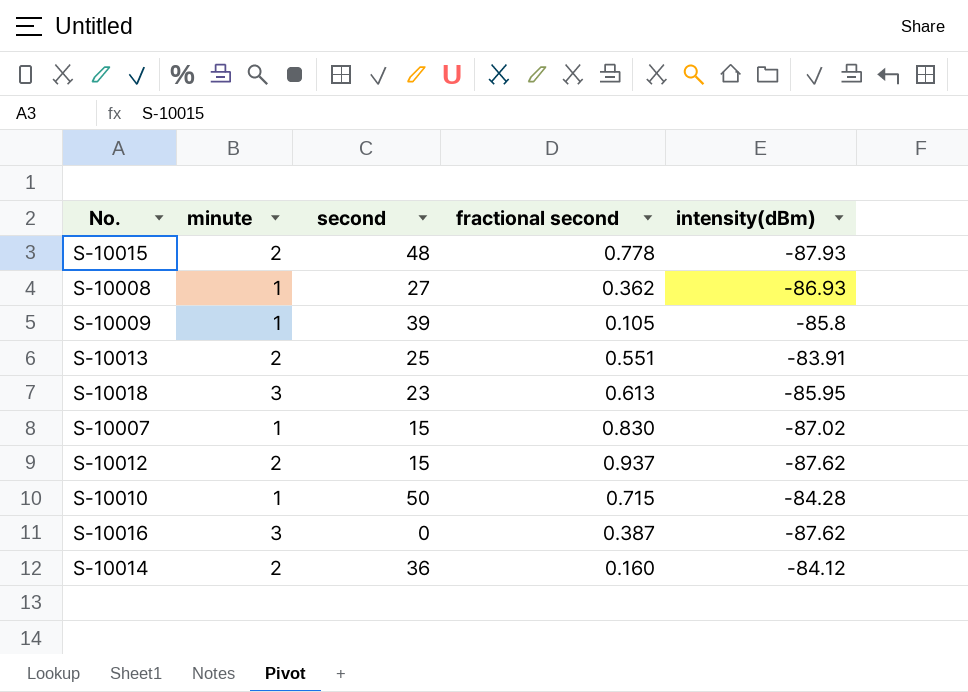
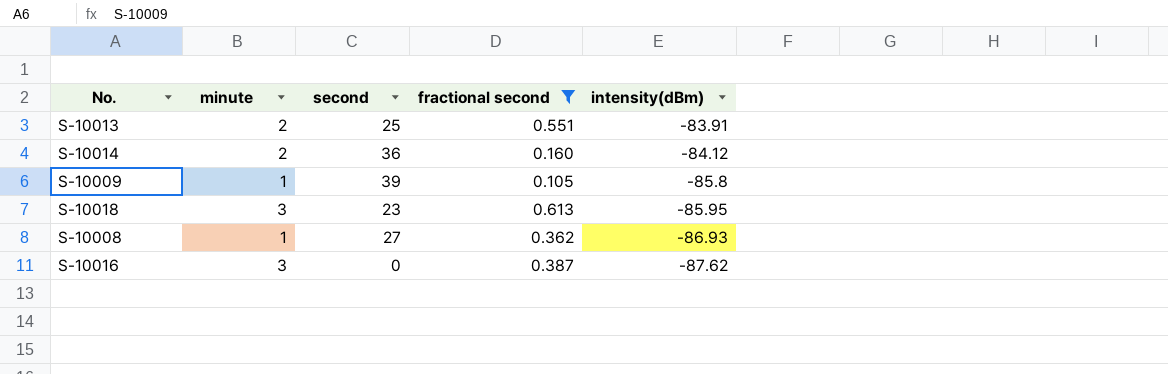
filter: none -> fractional second <= 0.613
row order: none -> intensity(dBm) descending

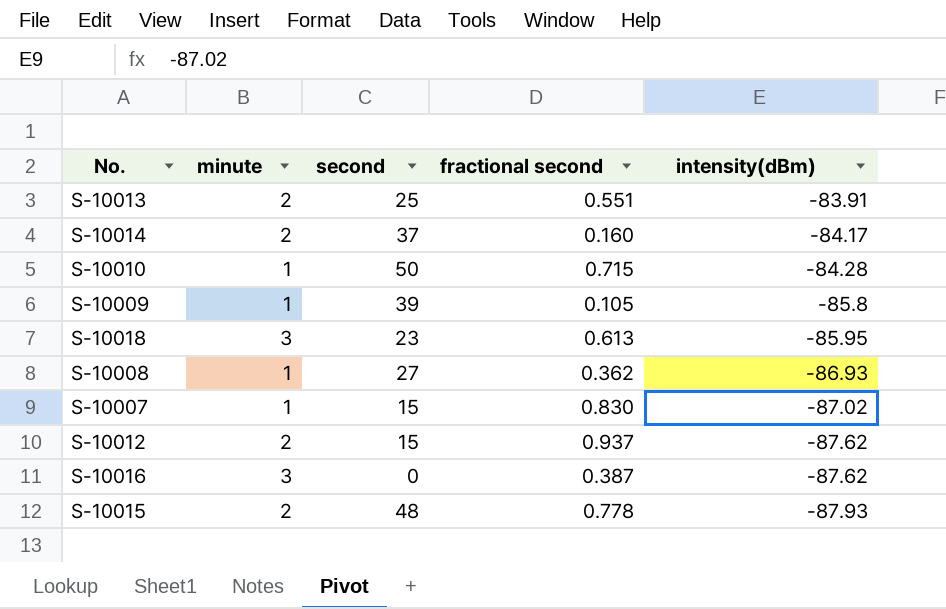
filter: fractional second <= 0.613 -> none
S-10014 | second: 36 -> 37
S-10014 | intensity(dBm): -84.12 -> -84.17

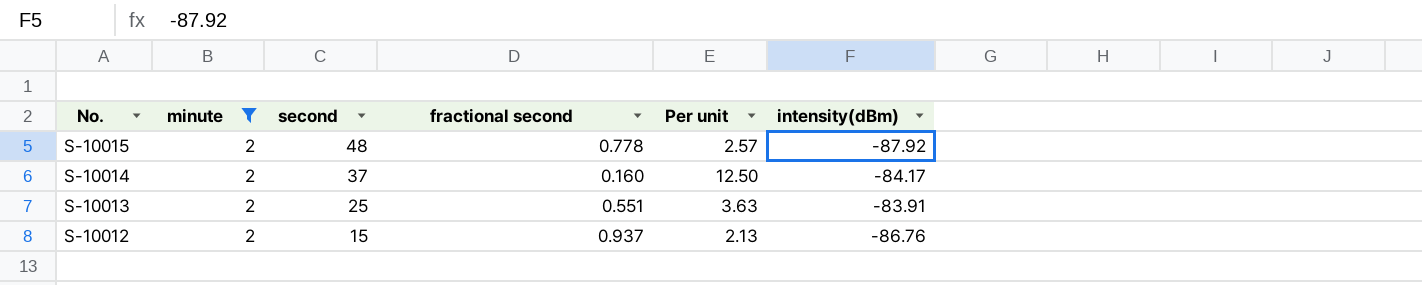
filter: none -> minute = 2
row order: intensity(dBm) descending -> No. descending
column Per unit | formula: none -> [minute] / [fractional second]
S-10015 | intensity(dBm): -87.93 -> -87.92
S-10012 | intensity(dBm): -87.62 -> -86.76

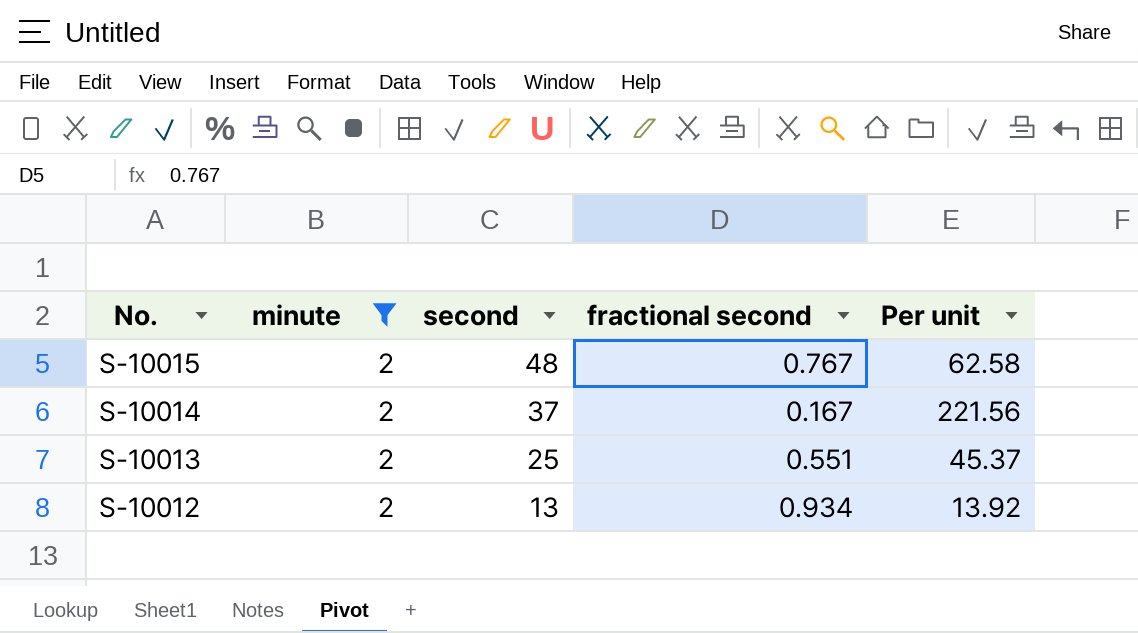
column intensity(dBm) | position: 6 -> none
column Per unit | formula: [minute] / [fractional second] -> [second] / [fractional second]
S-10015 | fractional second: 0.778 -> 0.767
S-10014 | fractional second: 0.160 -> 0.167
S-10012 | second: 15 -> 13
S-10012 | fractional second: 0.937 -> 0.934

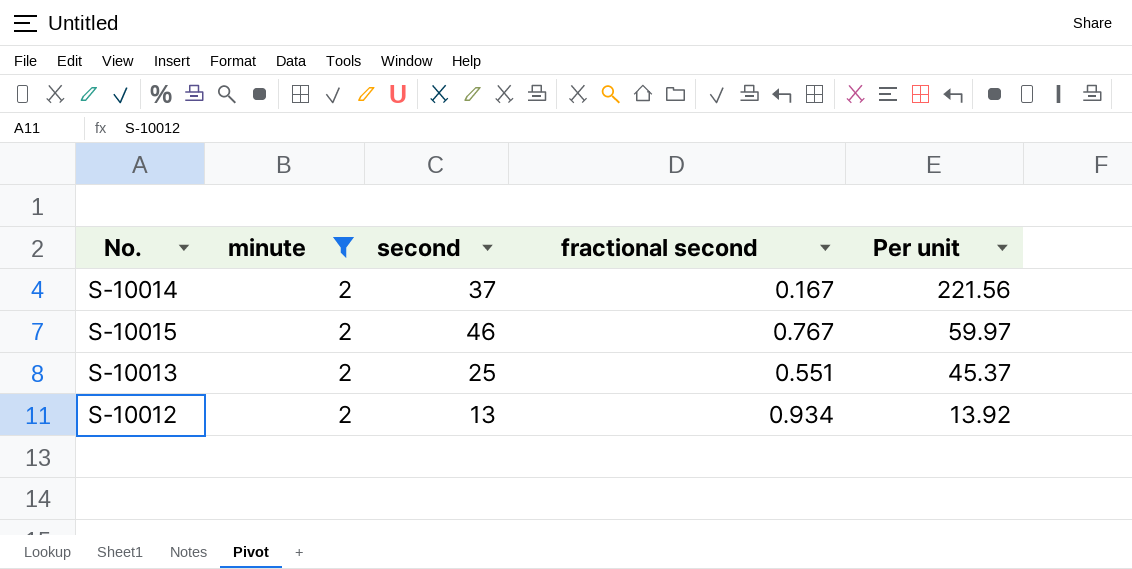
row order: No. descending -> Per unit descending
S-10015 | second: 48 -> 46
S-10015 | Per unit: 62.58 -> 59.97

